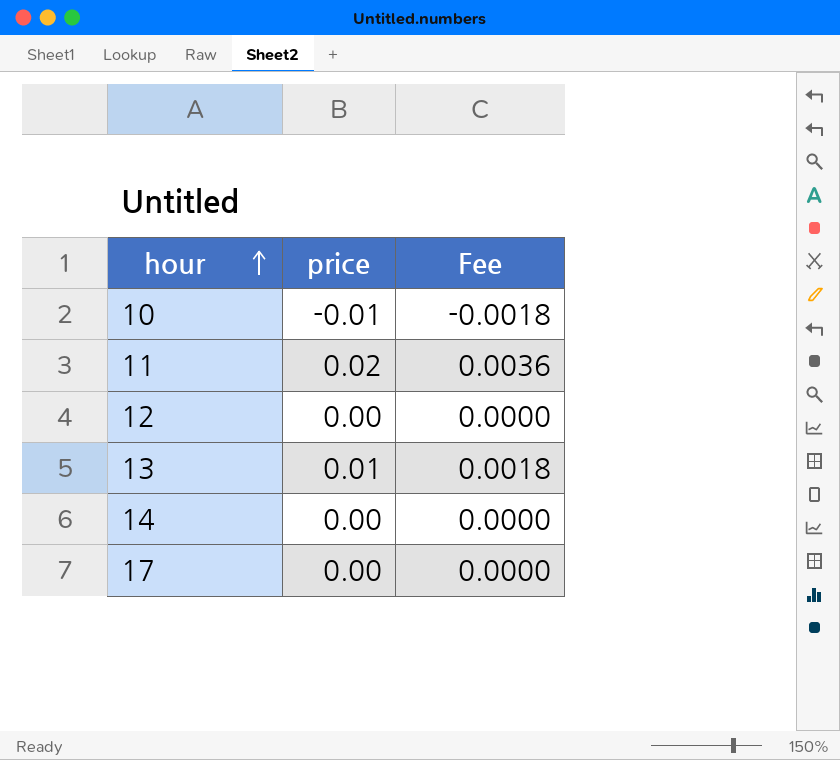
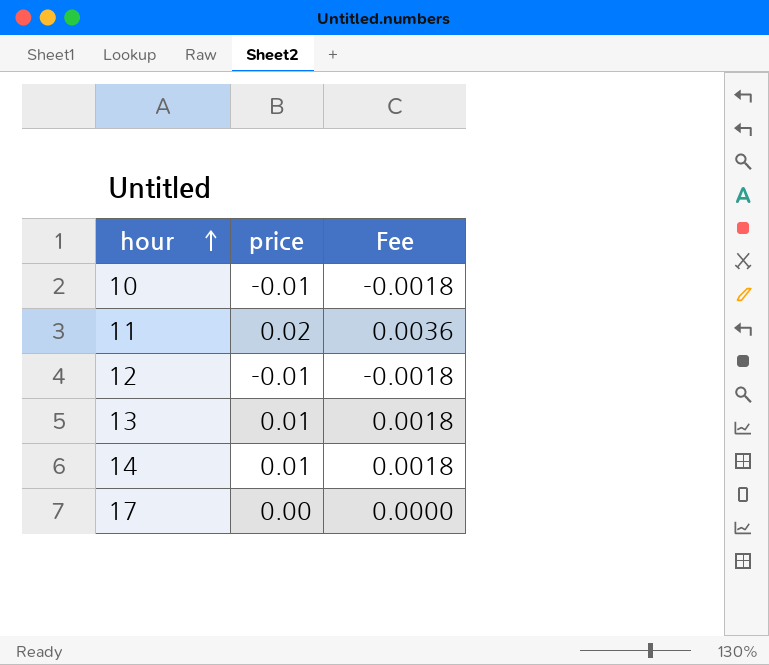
12 | price: 0.00 -> -0.01
12 | Fee: 0.0000 -> -0.0018
14 | price: 0.00 -> 0.01
14 | Fee: 0.0000 -> 0.0018

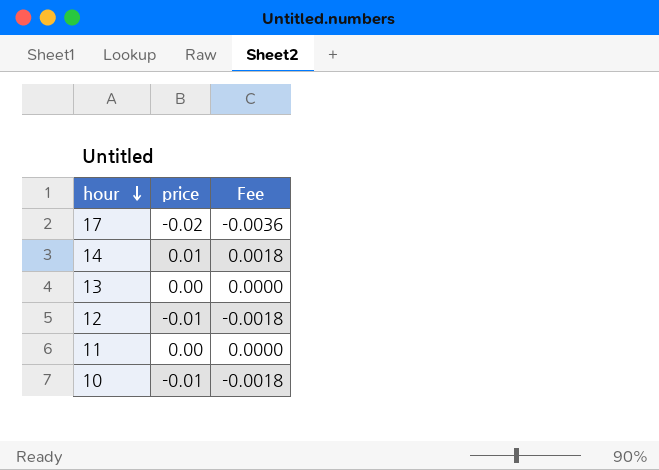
row order: hour ascending -> hour descending
17 | price: 0.00 -> -0.02
17 | Fee: 0.0000 -> -0.0036
13 | price: 0.01 -> 0.00
13 | Fee: 0.0018 -> 0.0000
11 | price: 0.02 -> 0.00
11 | Fee: 0.0036 -> 0.0000

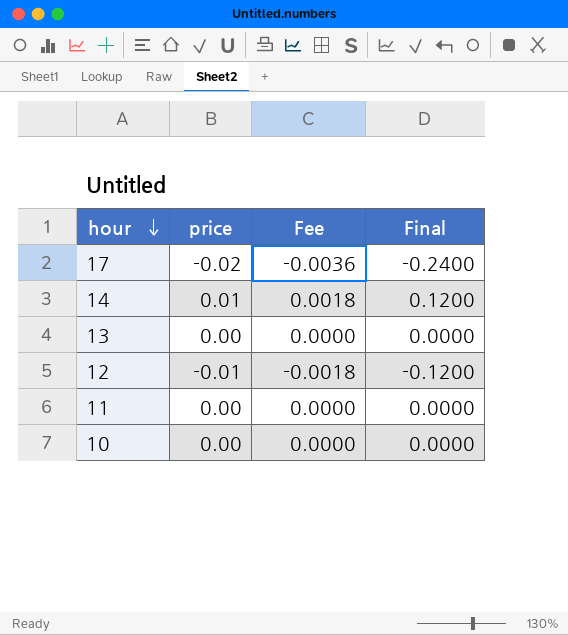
column Final | formula: none -> [price] * 12
10 | price: -0.01 -> 0.00
10 | Fee: -0.0018 -> 0.0000

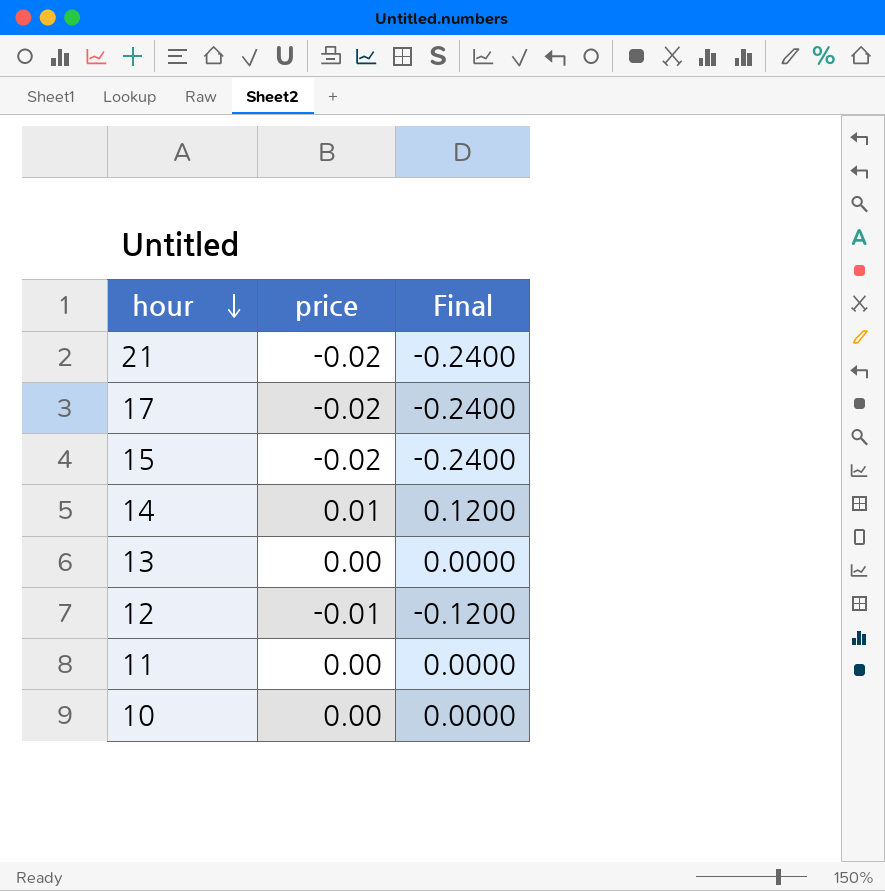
column Fee | formula: [price] * 0.18 -> none
row 21: none -> -0.02 | -0.2400
row 15: none -> -0.02 | -0.2400

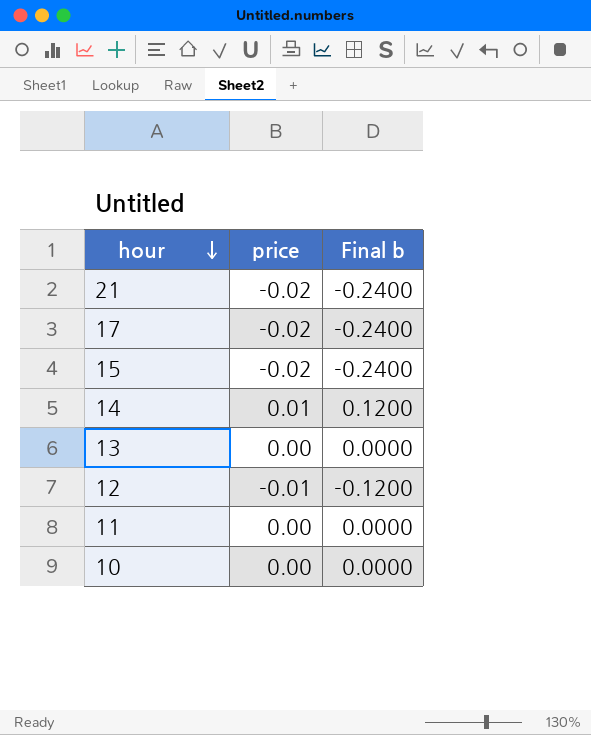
column name: Final -> Final b

